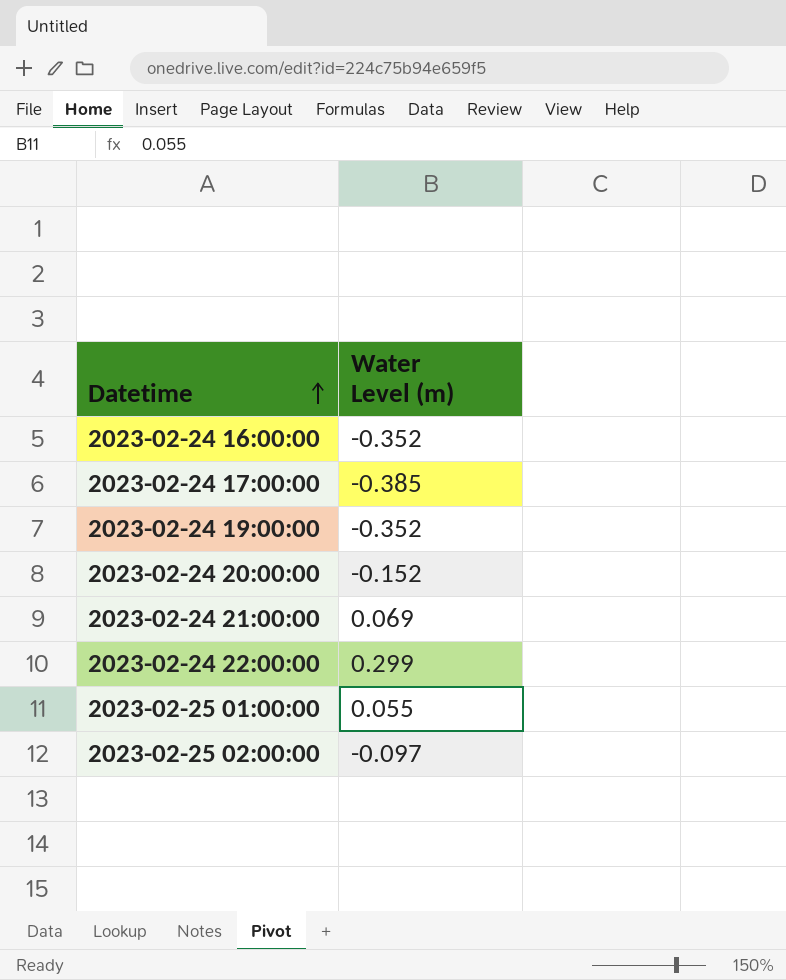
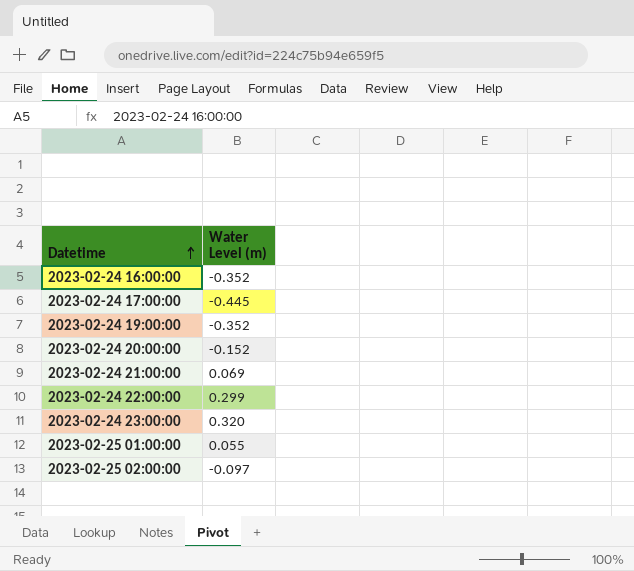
2023-02-24 17:00:00 | Water Level (m): -0.385 -> -0.445
row 2023-02-24 23:00:00: none -> 0.320

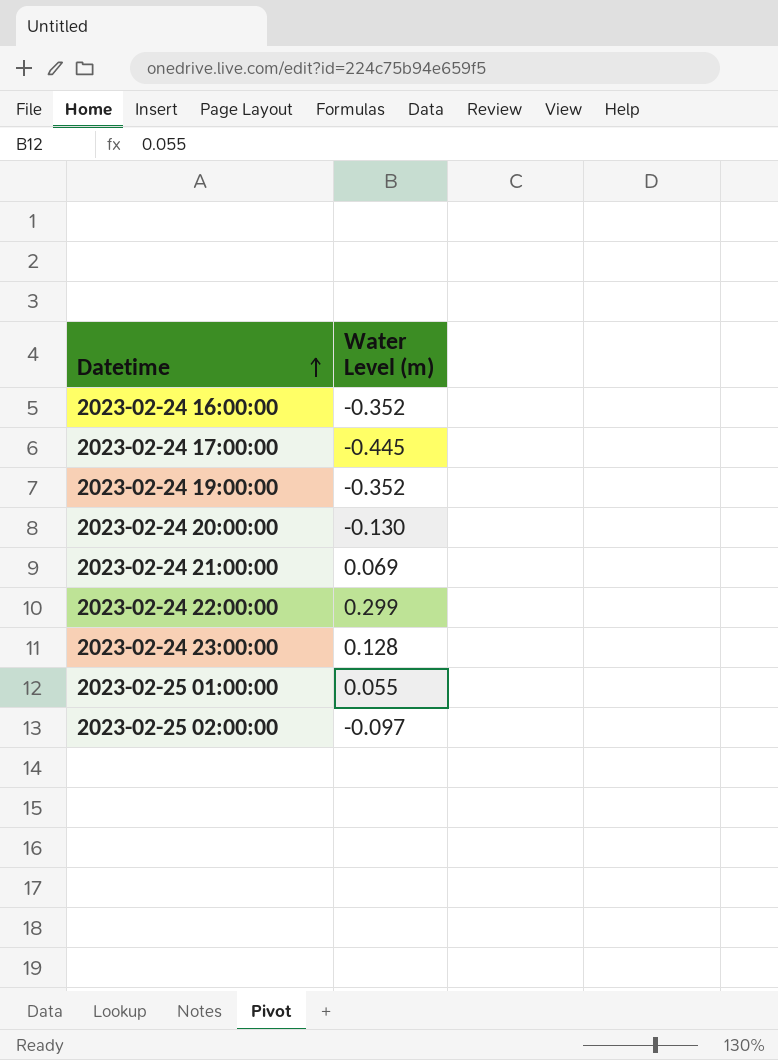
2023-02-24 20:00:00 | Water Level (m): -0.152 -> -0.130
2023-02-24 23:00:00 | Water Level (m): 0.320 -> 0.128

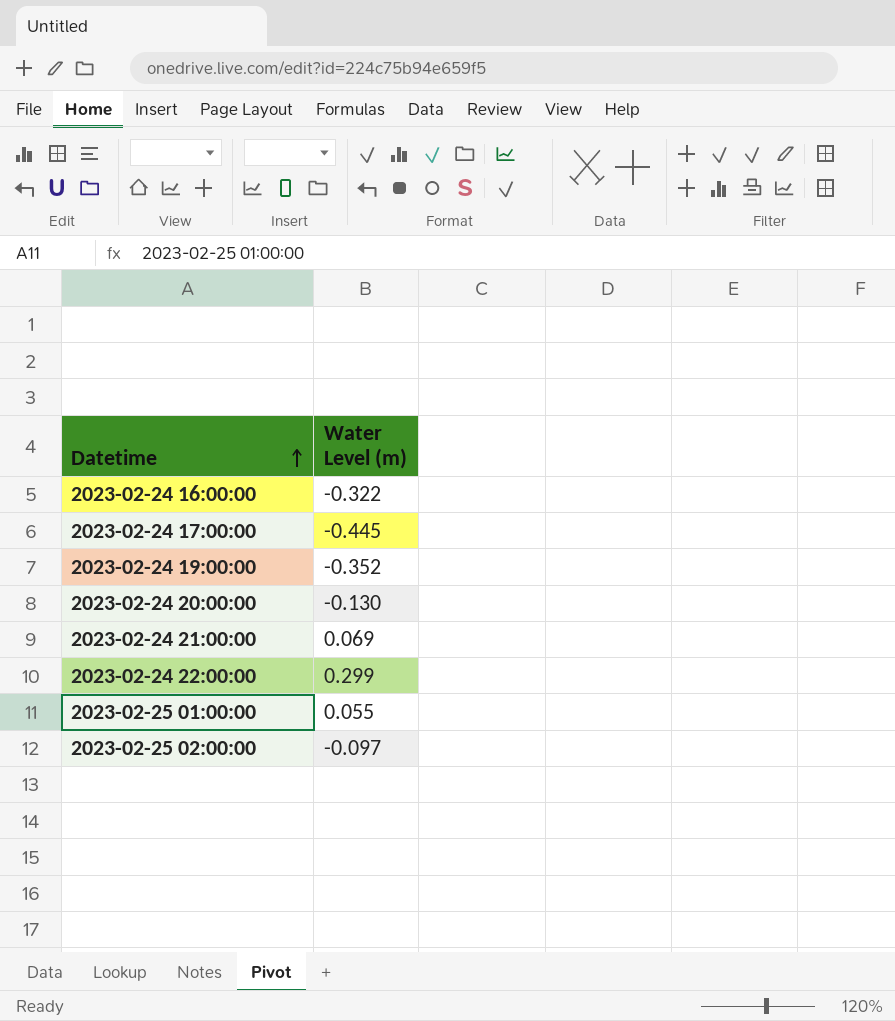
row 2023-02-24 23:00:00: 0.128 -> none
2023-02-24 16:00:00 | Water Level (m): -0.352 -> -0.322

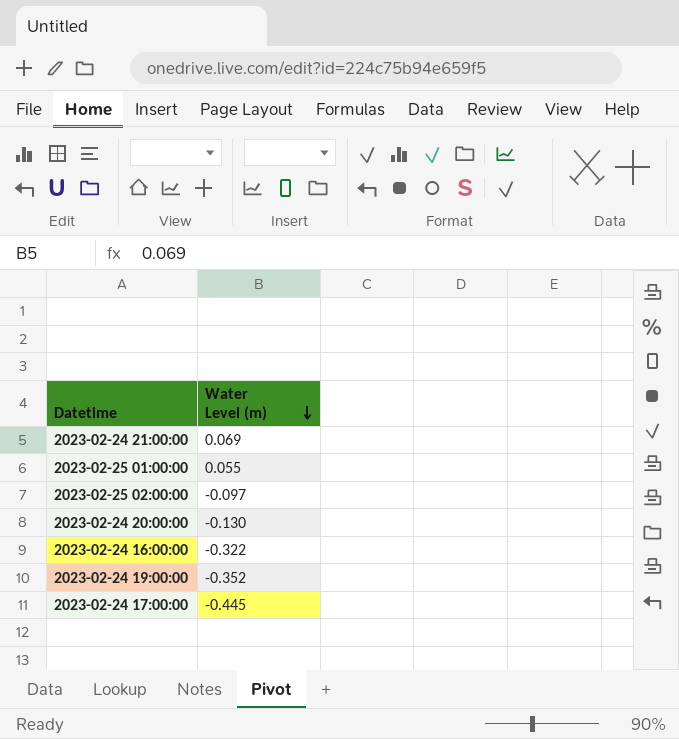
row order: Datetime ascending -> Water Level (m) descending
row 2023-02-24 22:00:00: 0.299 -> none

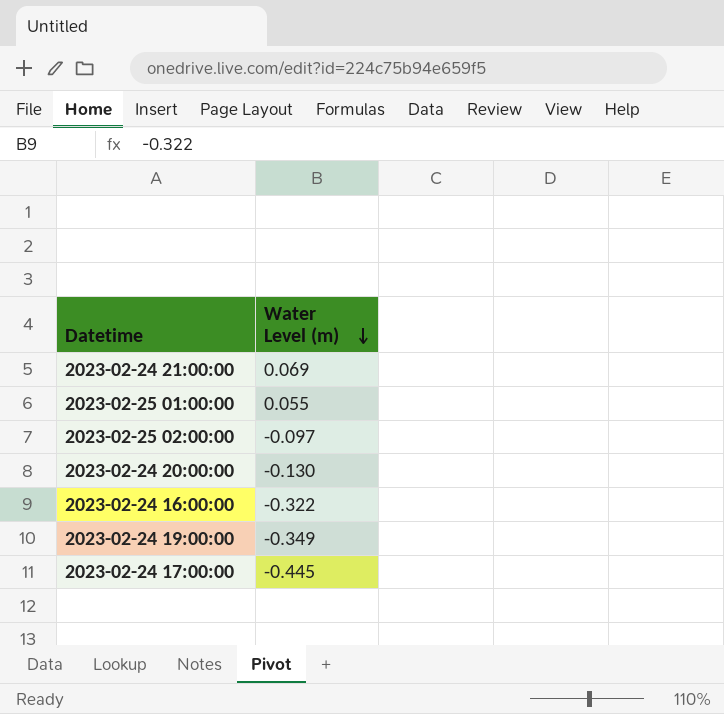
2023-02-24 19:00:00 | Water Level (m): -0.352 -> -0.349

